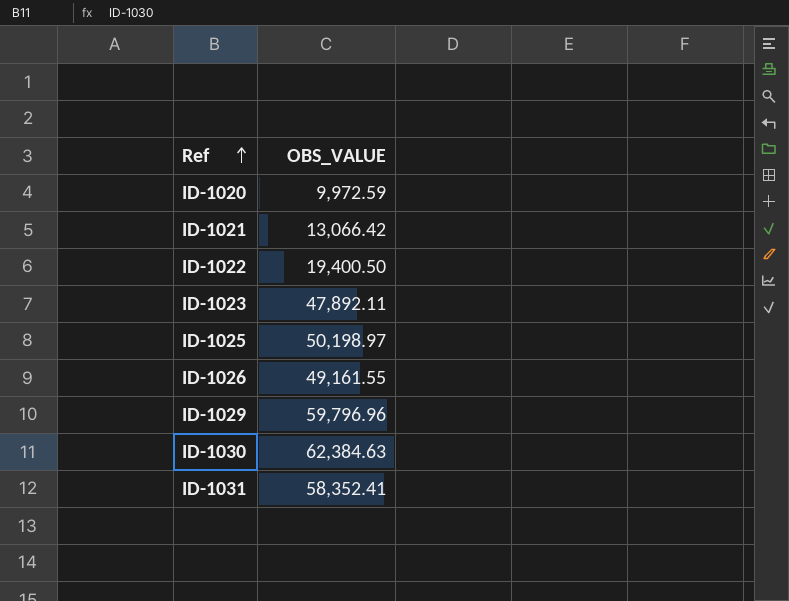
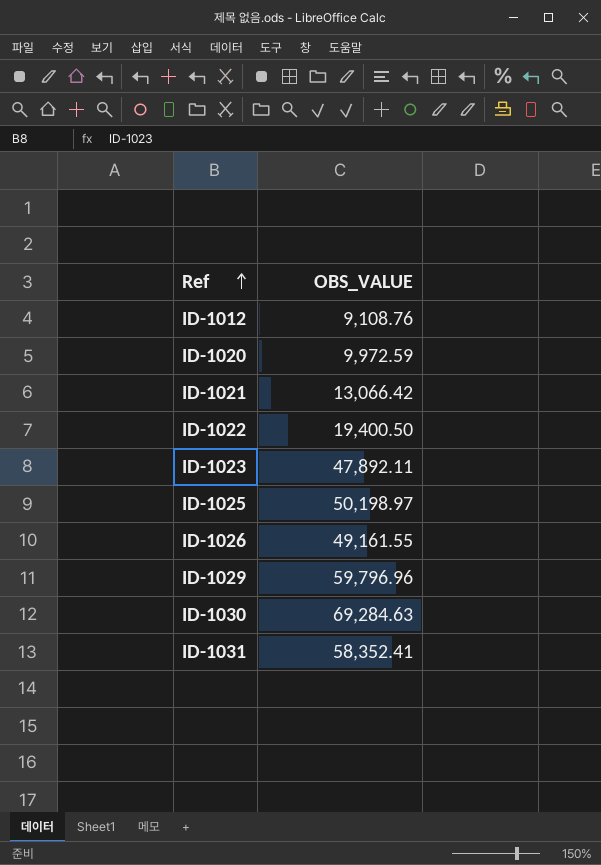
row ID-1012: none -> 9,108.76
ID-1030 | OBS_VALUE: 62,384.63 -> 69,284.63

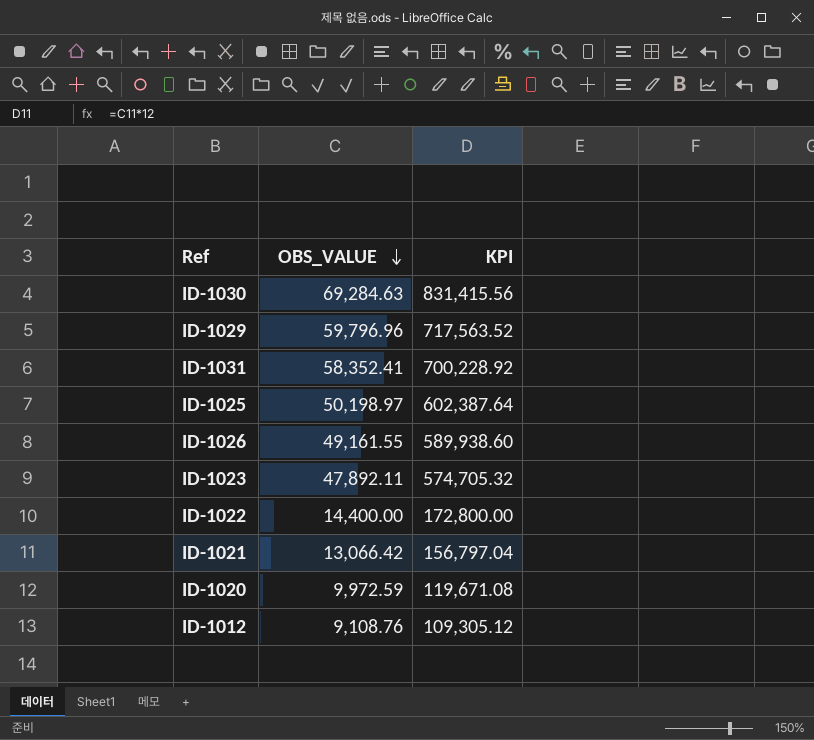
row order: Ref ascending -> OBS_VALUE descending
column KPI | formula: none -> [OBS_VALUE] * 12
ID-1022 | OBS_VALUE: 19,400.50 -> 14,400.00

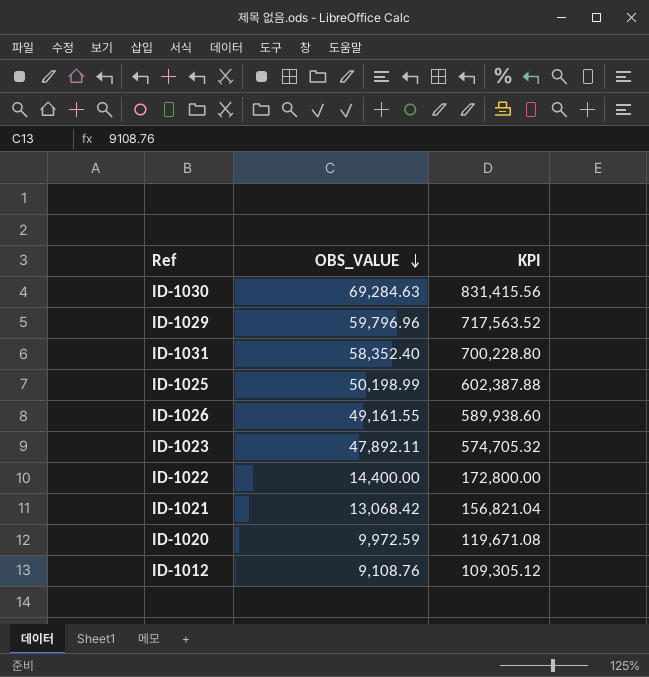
ID-1031 | OBS_VALUE: 58,352.41 -> 58,352.40
ID-1031 | KPI: 700,228.92 -> 700,228.80
ID-1025 | OBS_VALUE: 50,198.97 -> 50,198.99
ID-1025 | KPI: 602,387.64 -> 602,387.88
ID-1021 | OBS_VALUE: 13,066.42 -> 13,068.42
ID-1021 | KPI: 156,797.04 -> 156,821.04

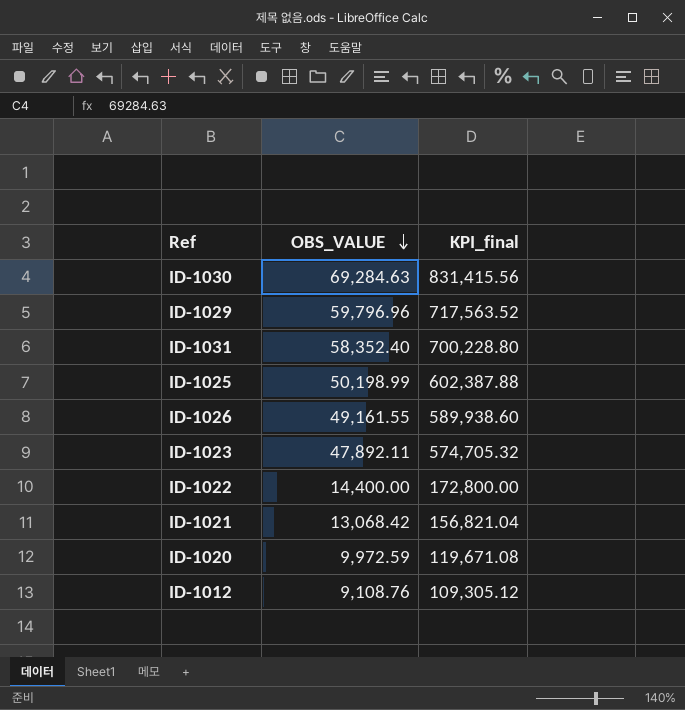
column name: KPI -> KPI_final

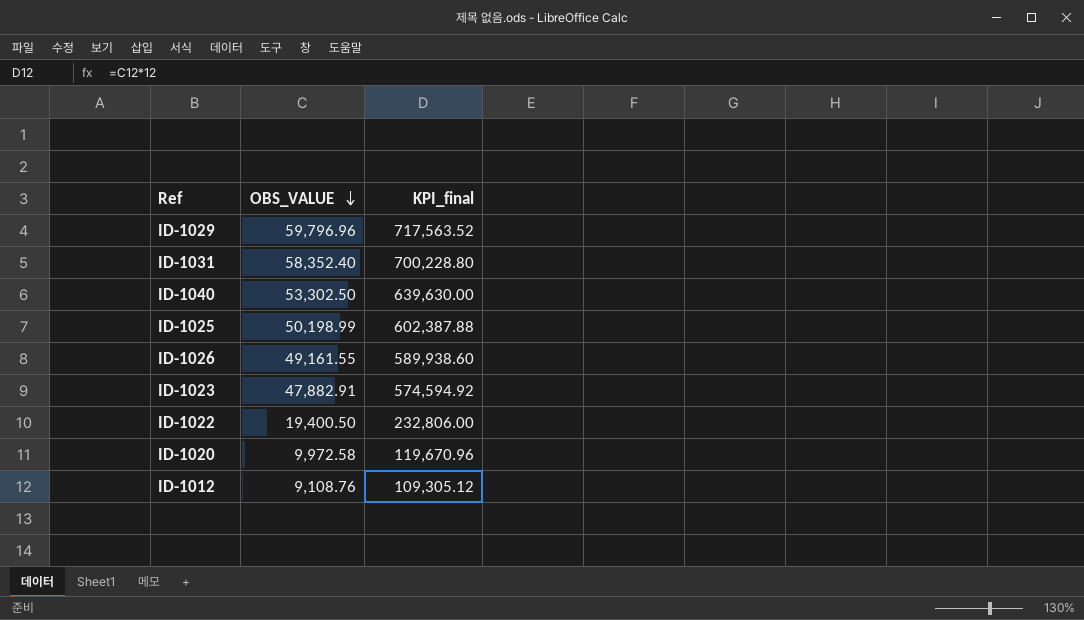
row ID-1030: 69,284.63 | 831,415.56 -> none
row ID-1021: 13,068.42 | 156,821.04 -> none
row ID-1040: none -> 53,302.50 | 639,630.00
ID-1023 | OBS_VALUE: 47,892.11 -> 47,882.91
ID-1023 | KPI_final: 574,705.32 -> 574,594.92
ID-1022 | OBS_VALUE: 14,400.00 -> 19,400.50
ID-1022 | KPI_final: 172,800.00 -> 232,806.00
ID-1020 | OBS_VALUE: 9,972.59 -> 9,972.58
ID-1020 | KPI_final: 119,671.08 -> 119,670.96

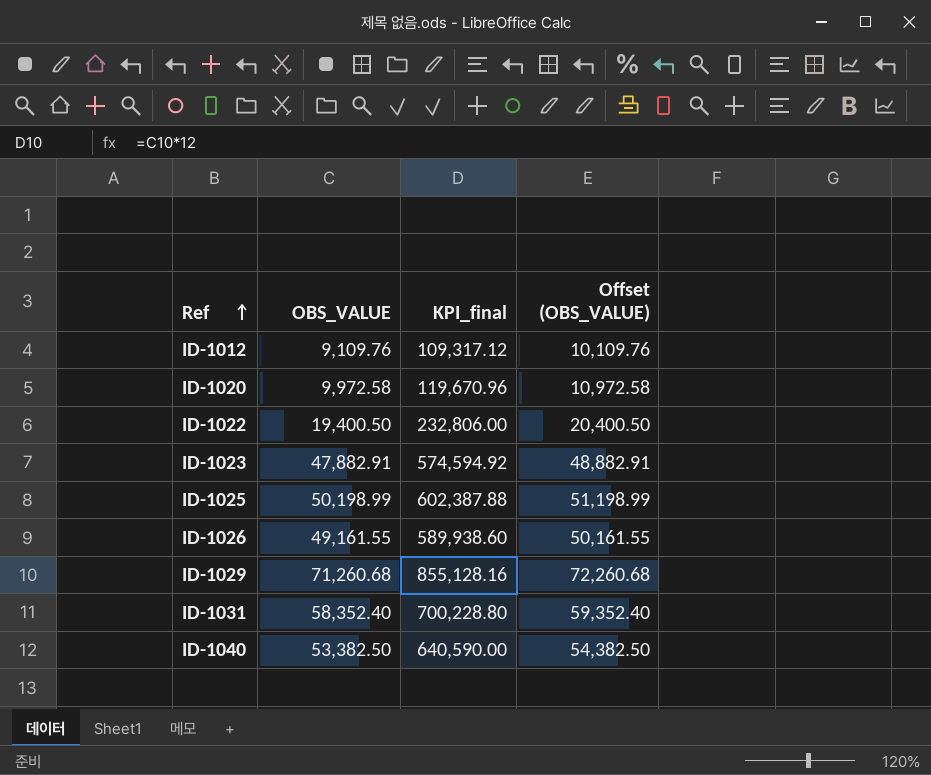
row order: OBS_VALUE descending -> Ref ascending
column Offset (OBS_VALUE) | formula: none -> [OBS_VALUE] + 1000
ID-1012 | OBS_VALUE: 9,108.76 -> 9,109.76
ID-1012 | KPI_final: 109,305.12 -> 109,317.12
ID-1029 | OBS_VALUE: 59,796.96 -> 71,260.68
ID-1029 | KPI_final: 717,563.52 -> 855,128.16
ID-1040 | OBS_VALUE: 53,302.50 -> 53,382.50
ID-1040 | KPI_final: 639,630.00 -> 640,590.00

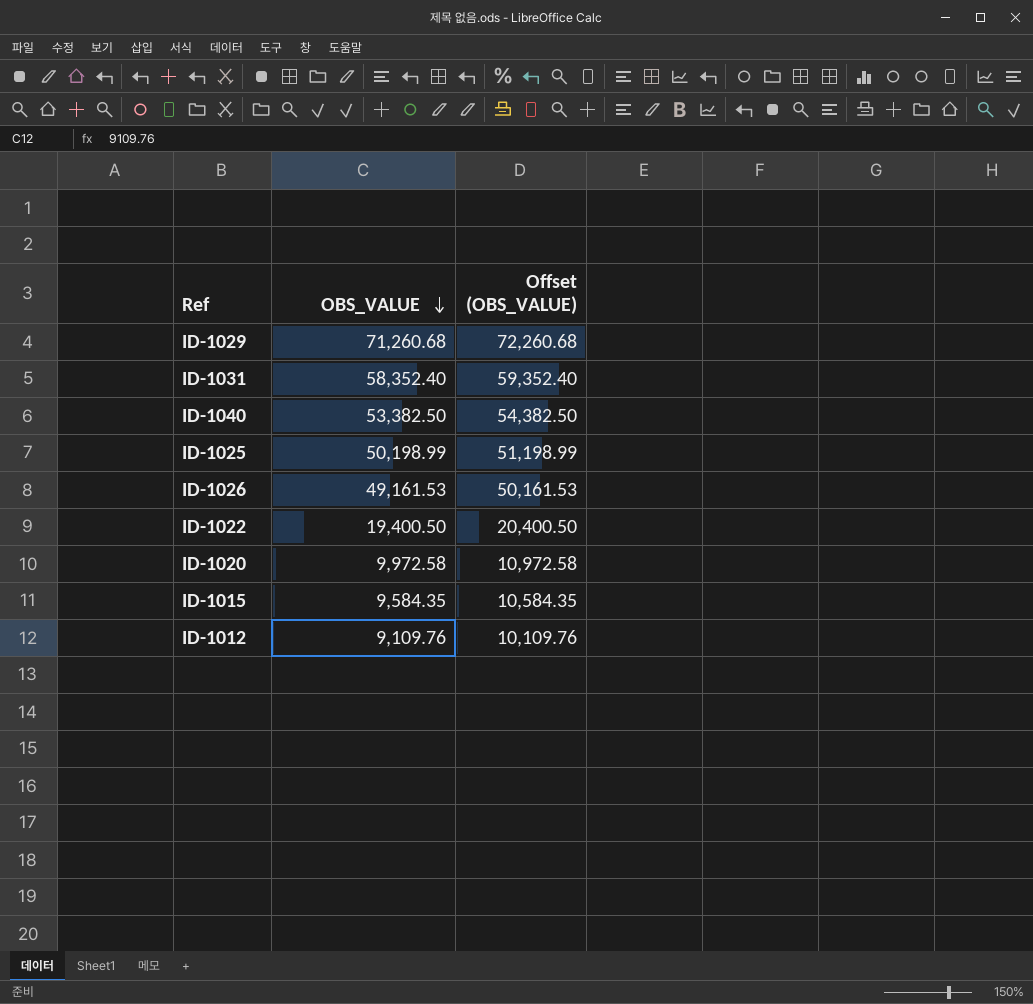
row order: Ref ascending -> OBS_VALUE descending
column KPI_final | formula: [OBS_VALUE] * 12 -> none
row ID-1023: 47,882.91 | 574,594.92 | 48,882.91 -> none
ID-1026 | OBS_VALUE: 49,161.55 -> 49,161.53
ID-1026 | Offset (OBS_VALUE): 50,161.55 -> 50,161.53
row ID-1015: none -> 9,584.35 | 10,584.35

